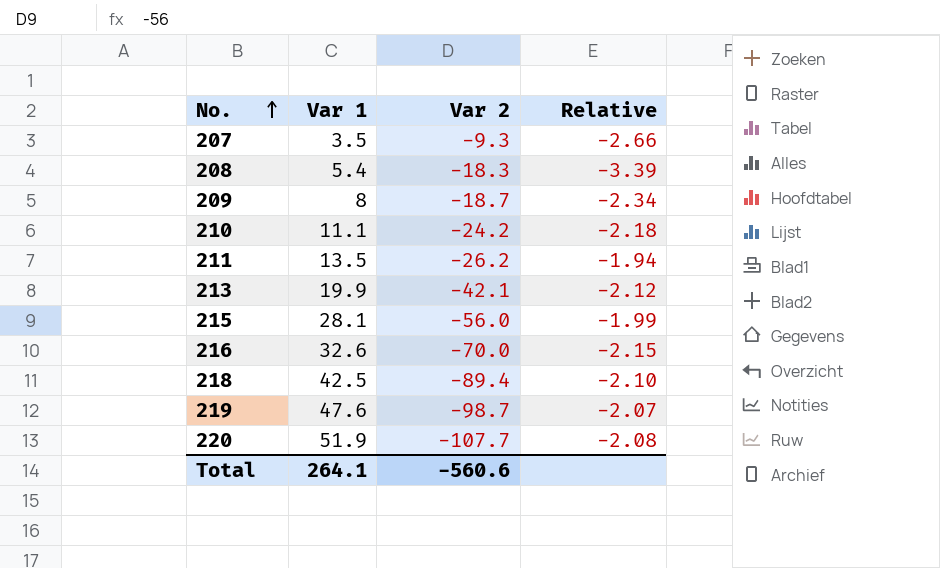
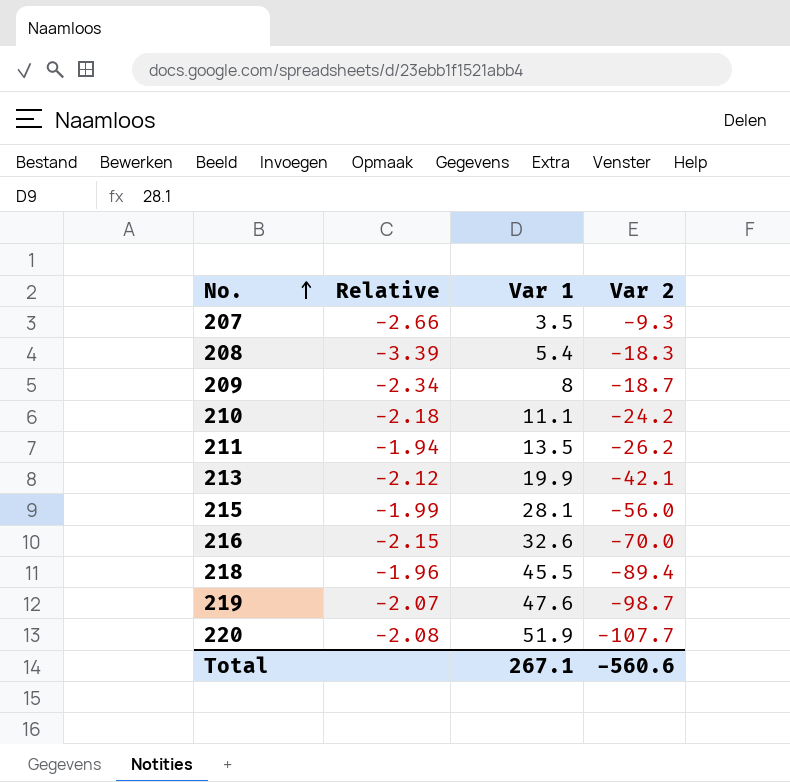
column Relative | position: 4 -> 2
218 | Relative: -2.10 -> -1.96
218 | Var 1: 42.5 -> 45.5
Total | Var 1: 264.1 -> 267.1

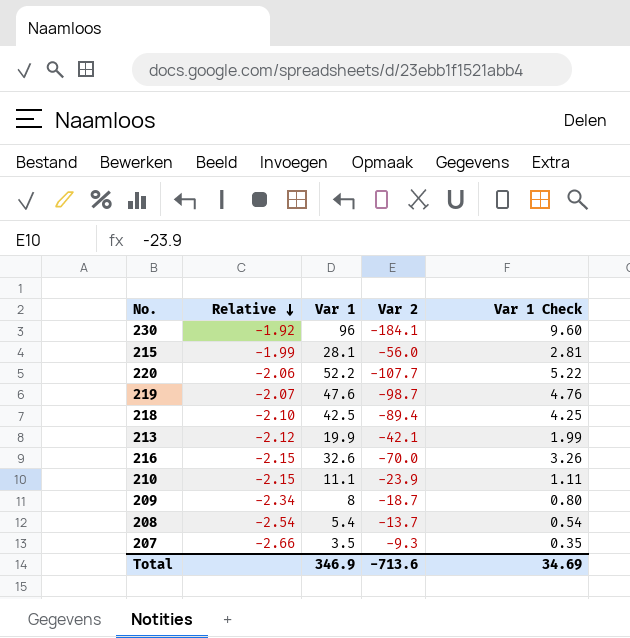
row order: No. ascending -> Relative descending
column Var 1 Check | formula: none -> [Var 1] * 0.1
row 211: -1.94 | 13.5 | -26.2 -> none
row 230: none -> -1.92 | 96 | -184.1 | 9.60
220 | Relative: -2.08 -> -2.06
220 | Var 1: 51.9 -> 52.2
218 | Relative: -1.96 -> -2.10
218 | Var 1: 45.5 -> 42.5
210 | Relative: -2.18 -> -2.15
210 | Var 2: -24.2 -> -23.9
208 | Relative: -3.39 -> -2.54
208 | Var 2: -18.3 -> -13.7
Total | Var 1: 267.1 -> 346.9
Total | Var 2: -560.6 -> -713.6

